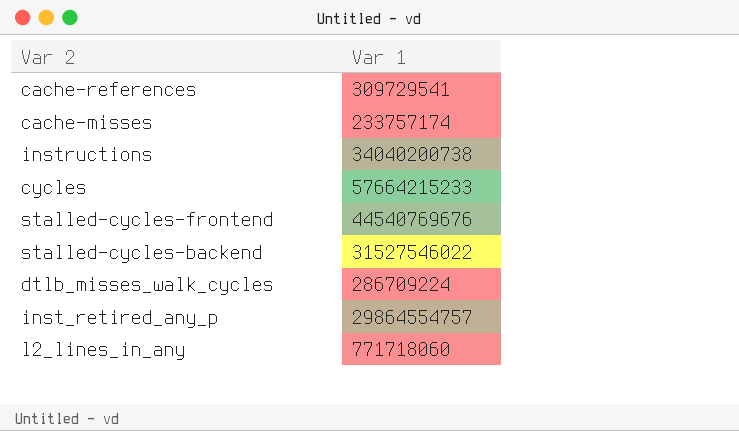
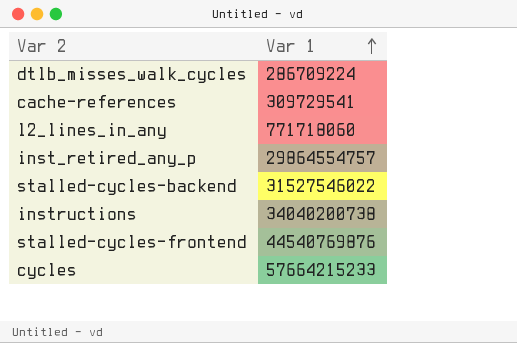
row order: none -> Var 1 ascending
row cache-misses: 233757174 -> none
stalled-cycles-frontend | Var 1: 44540769676 -> 44540769876

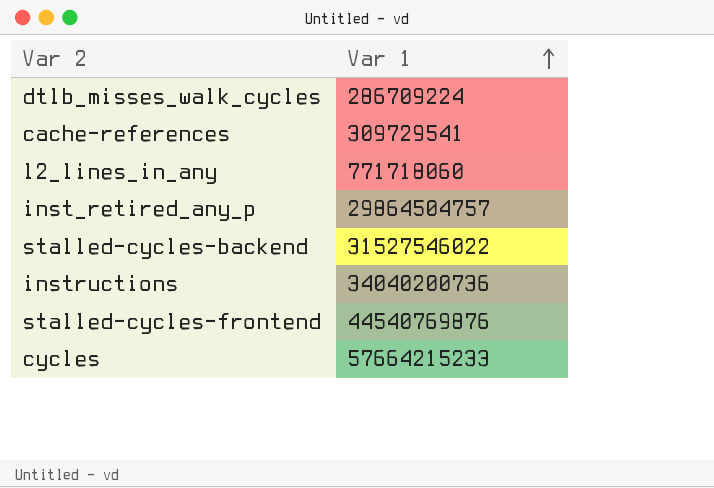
inst_retired_any_p | Var 1: 29864554757 -> 29864504757
instructions | Var 1: 34040200738 -> 34040200736

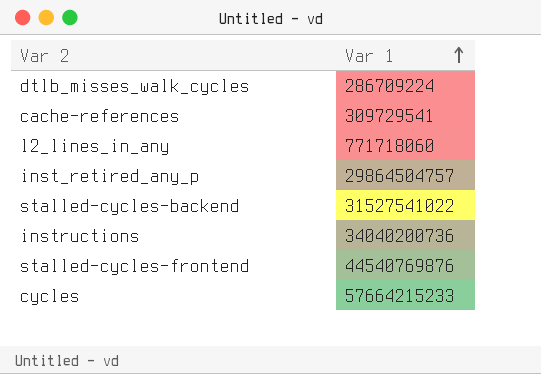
stalled-cycles-backend | Var 1: 31527546022 -> 31527541022

